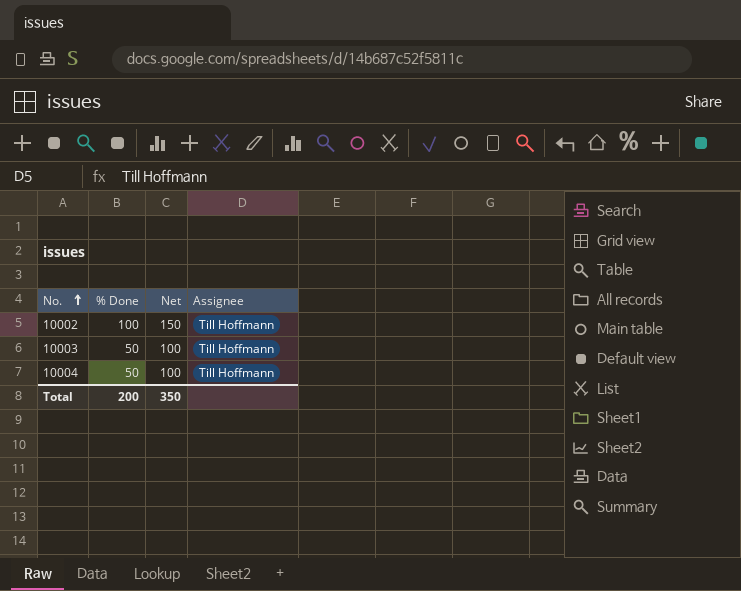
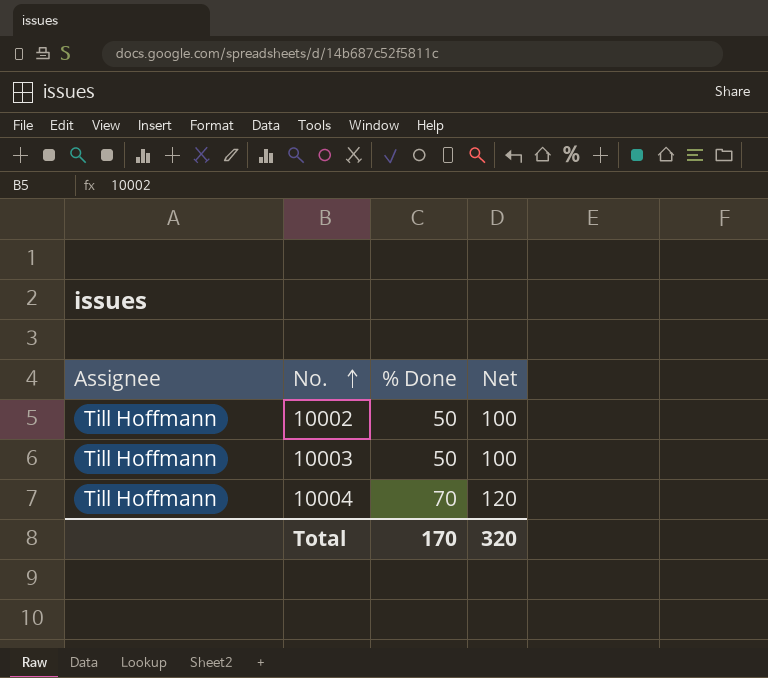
column Assignee | position: 4 -> 1
10002 | % Done: 100 -> 50
10002 | Net: 150 -> 100
10004 | % Done: 50 -> 70
10004 | Net: 100 -> 120
Total | % Done: 200 -> 170
Total | Net: 350 -> 320

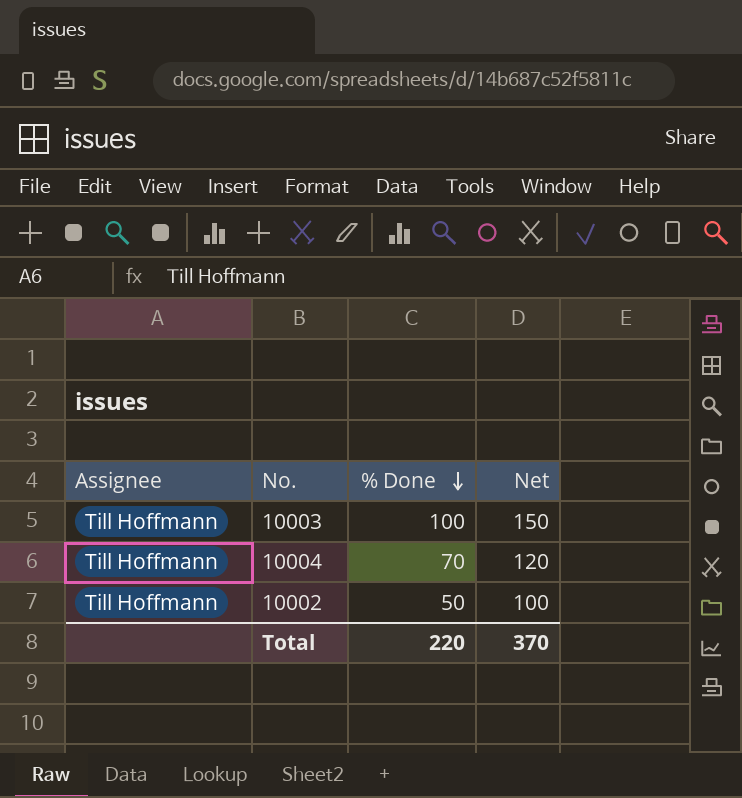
row order: No. ascending -> % Done descending
10003 | % Done: 50 -> 100
10003 | Net: 100 -> 150
Total | % Done: 170 -> 220
Total | Net: 320 -> 370

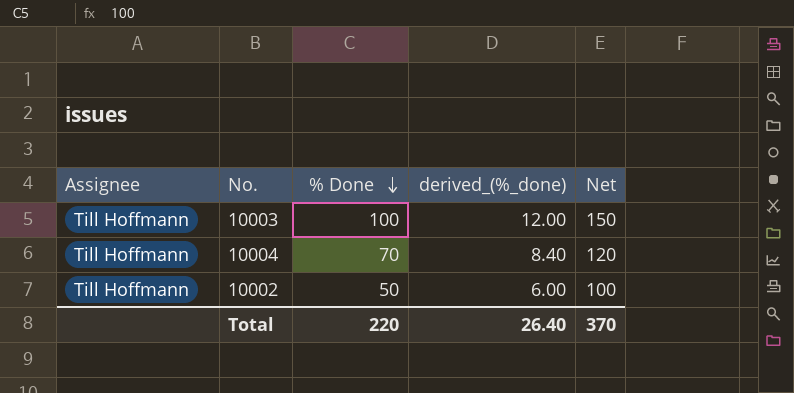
column derived_(%_done) | formula: none -> [% Done] * 0.12

